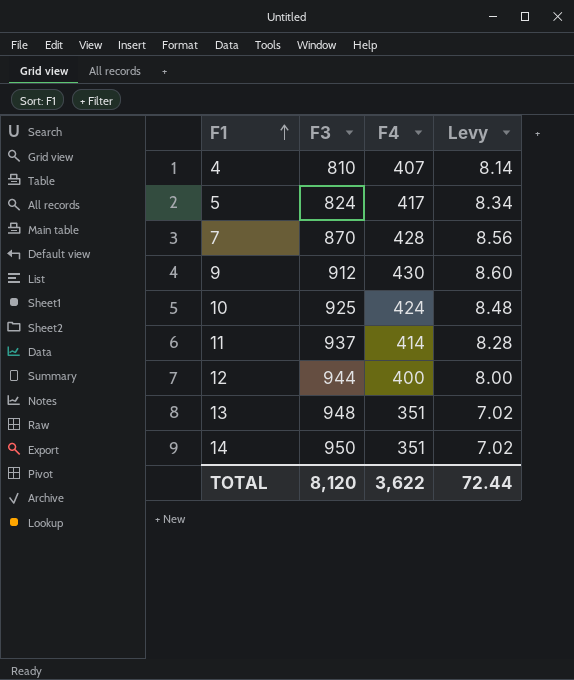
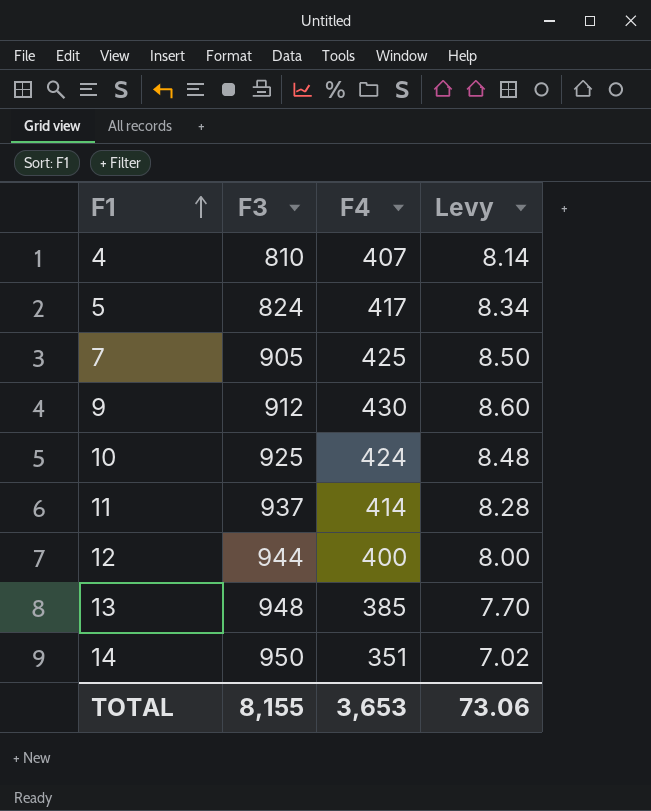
7 | F3: 870 -> 905
7 | F4: 428 -> 425
7 | Levy: 8.56 -> 8.50
13 | F4: 351 -> 385
13 | Levy: 7.02 -> 7.70
TOTAL | F3: 8,120 -> 8,155
TOTAL | F4: 3,622 -> 3,653
TOTAL | Levy: 72.44 -> 73.06

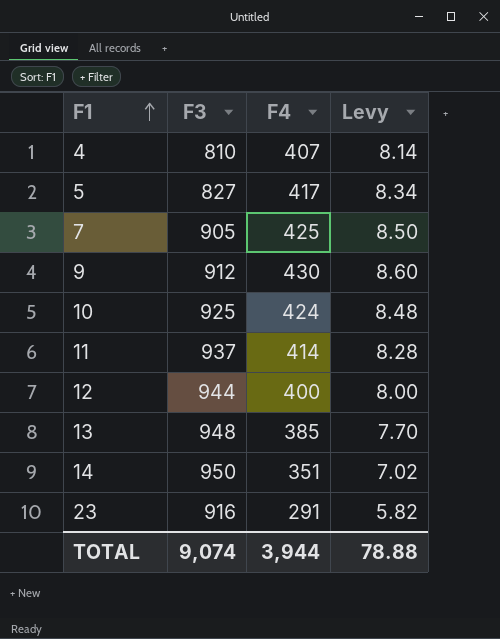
5 | F3: 824 -> 827
row 23: none -> 916 | 291 | 5.82
TOTAL | F3: 8,155 -> 9,074
TOTAL | F4: 3,653 -> 3,944
TOTAL | Levy: 73.06 -> 78.88

